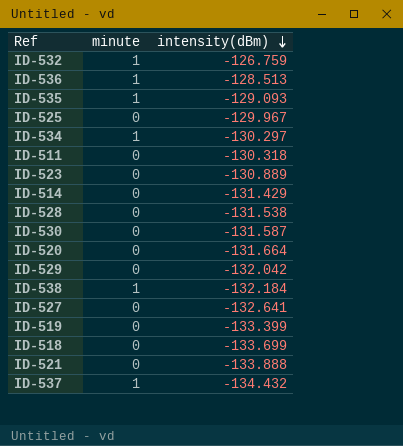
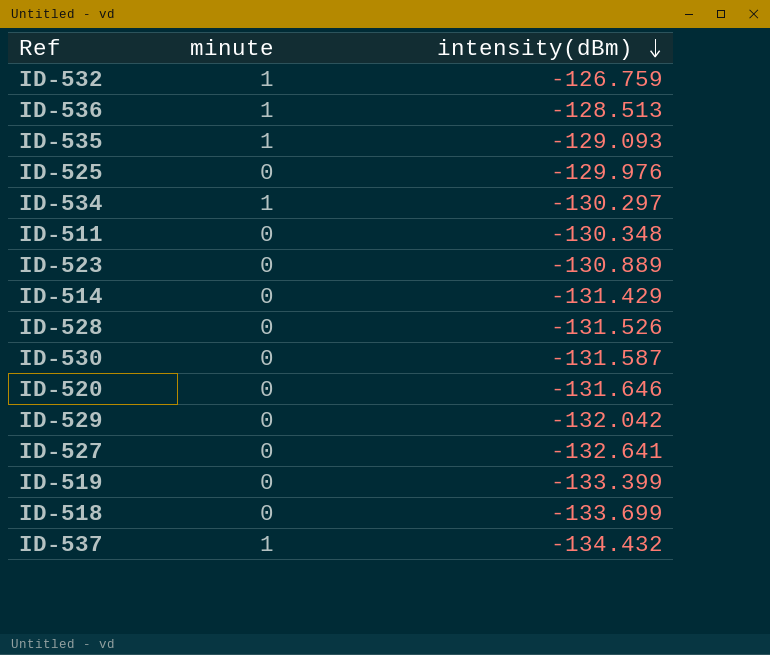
row ID-538: 1 | -132.184 -> none
row ID-521: 0 | -133.888 -> none
ID-525 | intensity(dBm): -129.967 -> -129.976
ID-511 | intensity(dBm): -130.318 -> -130.348
ID-528 | intensity(dBm): -131.538 -> -131.526
ID-520 | intensity(dBm): -131.664 -> -131.646

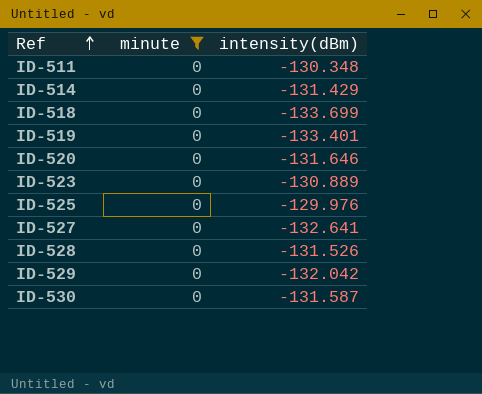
filter: none -> minute = 0
row order: intensity(dBm) descending -> Ref ascending
ID-519 | intensity(dBm): -133.399 -> -133.401

